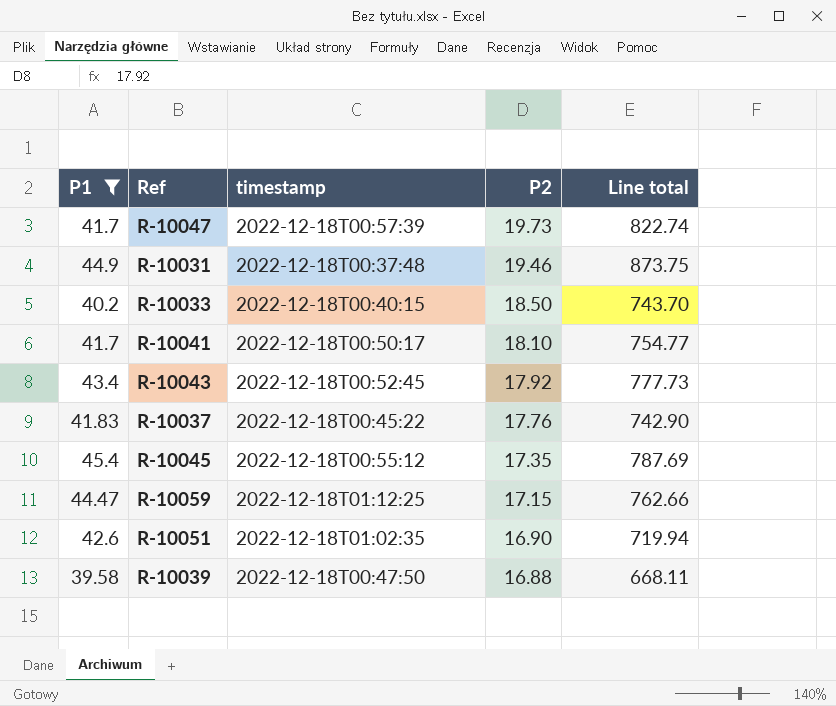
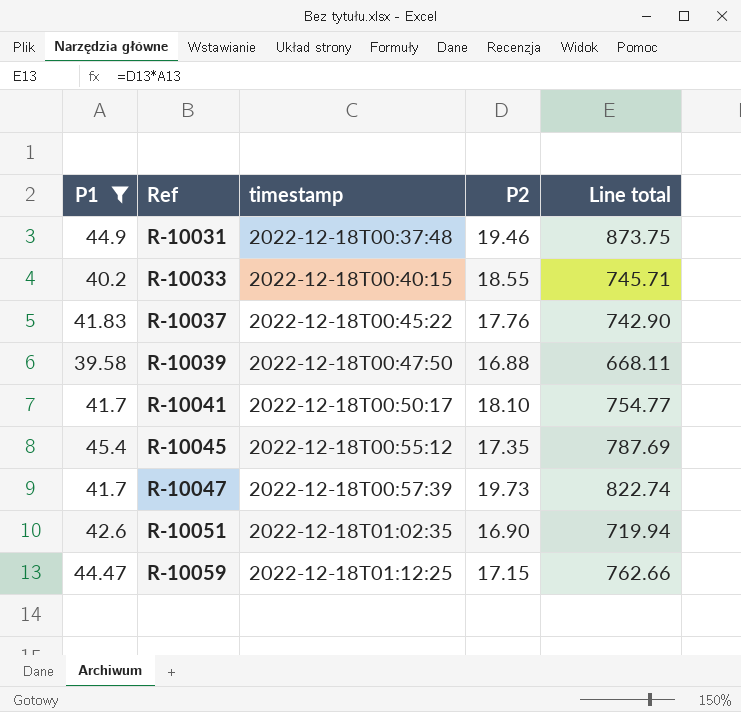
row order: P2 descending -> Ref ascending
row R-10043: 43.4 | 2022-12-18T00:52:45 | 17.92 | 777.73 -> none
R-10033 | P2: 18.50 -> 18.55
R-10033 | Line total: 743.70 -> 745.71

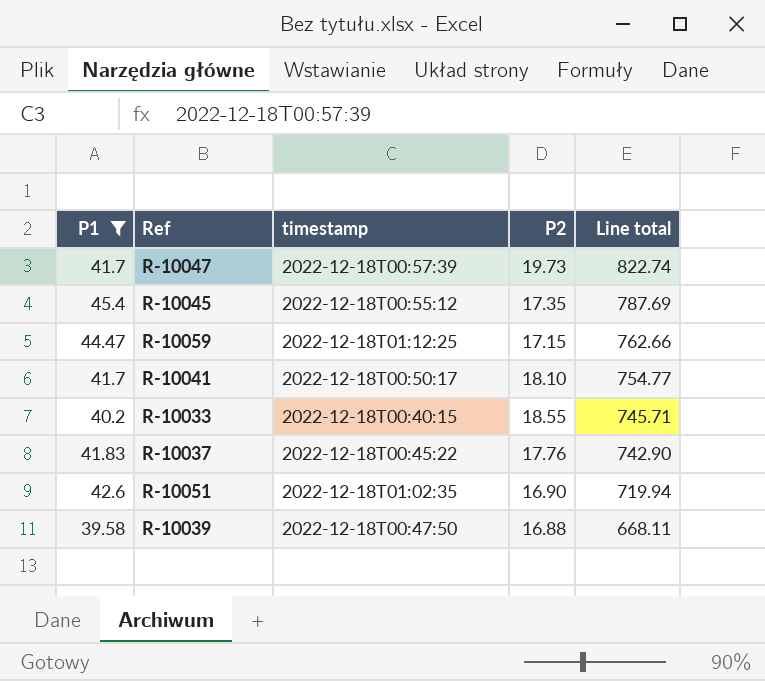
row order: Ref ascending -> Line total descending
row R-10031: 44.9 | 2022-12-18T00:37:48 | 19.46 | 873.75 -> none

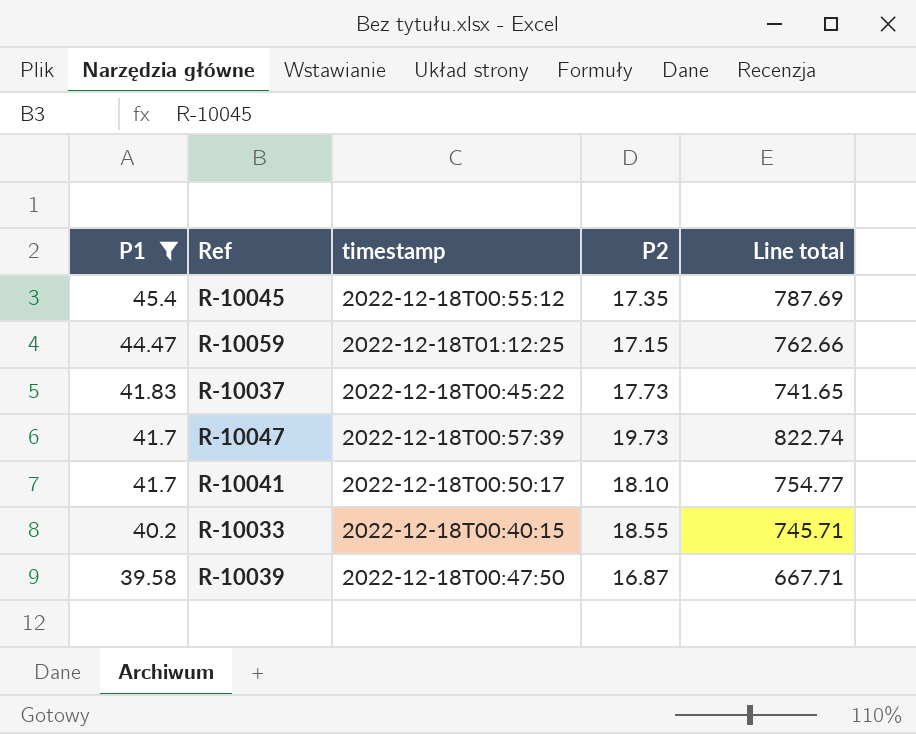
row order: Line total descending -> P1 descending
row R-10051: 42.6 | 2022-12-18T01:02:35 | 16.90 | 719.94 -> none
R-10037 | P2: 17.76 -> 17.73
R-10037 | Line total: 742.90 -> 741.65
R-10039 | P2: 16.88 -> 16.87
R-10039 | Line total: 668.11 -> 667.71

